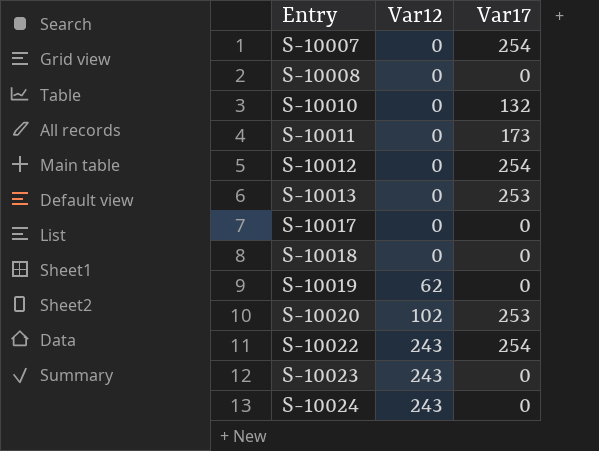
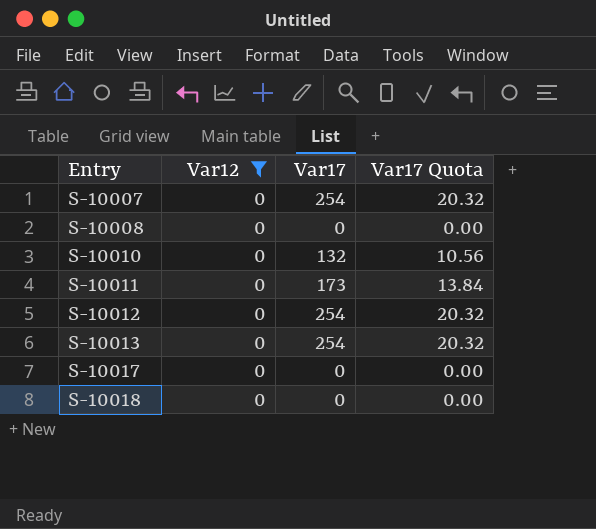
filter: none -> Var12 = 0
column Var17 Quota | formula: none -> [Var17] * 0.08
S-10013 | Var17: 253 -> 254

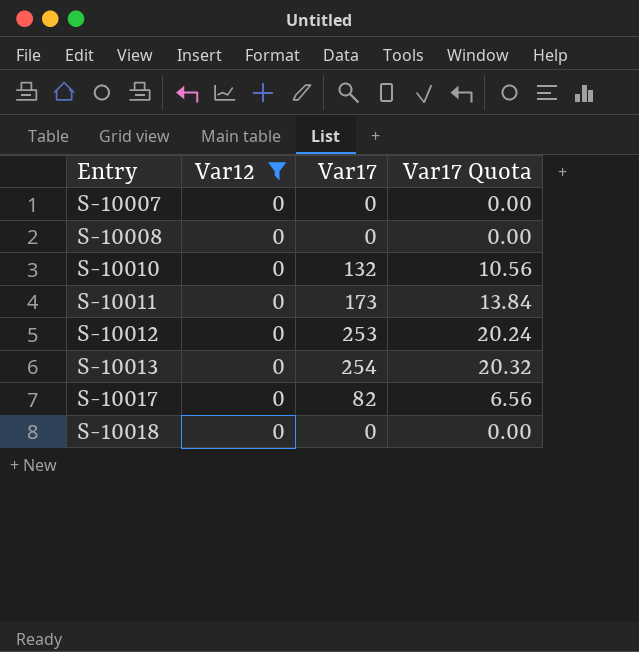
S-10007 | Var17: 254 -> 0
S-10007 | Var17 Quota: 20.32 -> 0.00
S-10012 | Var17: 254 -> 253
S-10012 | Var17 Quota: 20.32 -> 20.24
S-10017 | Var17: 0 -> 82
S-10017 | Var17 Quota: 0.00 -> 6.56

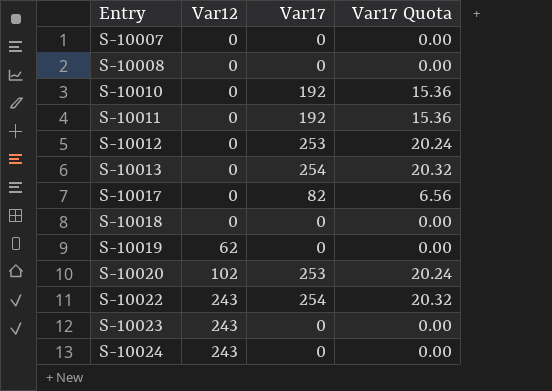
filter: Var12 = 0 -> none
S-10010 | Var17: 132 -> 192
S-10010 | Var17 Quota: 10.56 -> 15.36
S-10011 | Var17: 173 -> 192
S-10011 | Var17 Quota: 13.84 -> 15.36

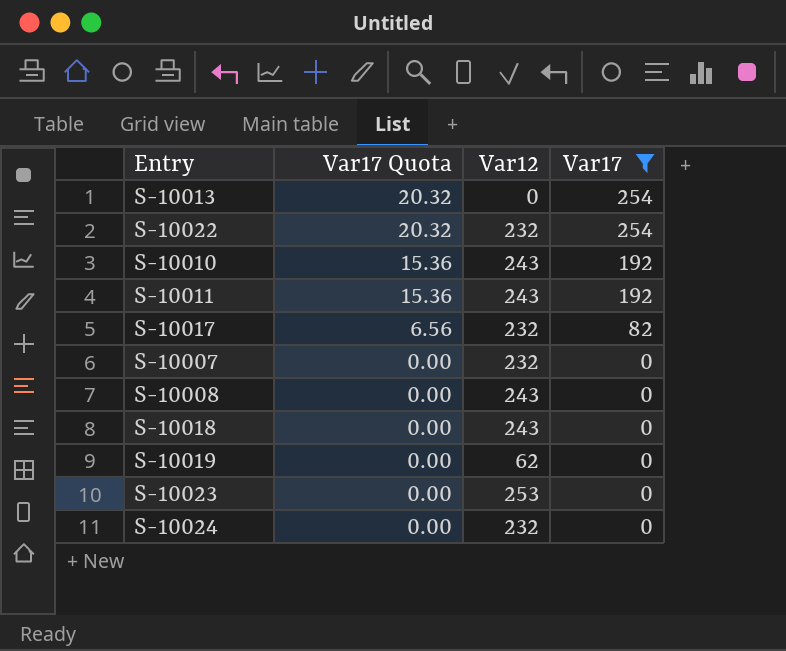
filter: none -> Var17 != 253
row order: Entry ascending -> Var17 Quota descending
column Var17 Quota | position: 4 -> 2
S-10022 | Var12: 243 -> 232
S-10010 | Var12: 0 -> 243
S-10011 | Var12: 0 -> 243
S-10017 | Var12: 0 -> 232
S-10007 | Var12: 0 -> 232
S-10008 | Var12: 0 -> 243
S-10018 | Var12: 0 -> 243
S-10023 | Var12: 243 -> 253
S-10024 | Var12: 243 -> 232

